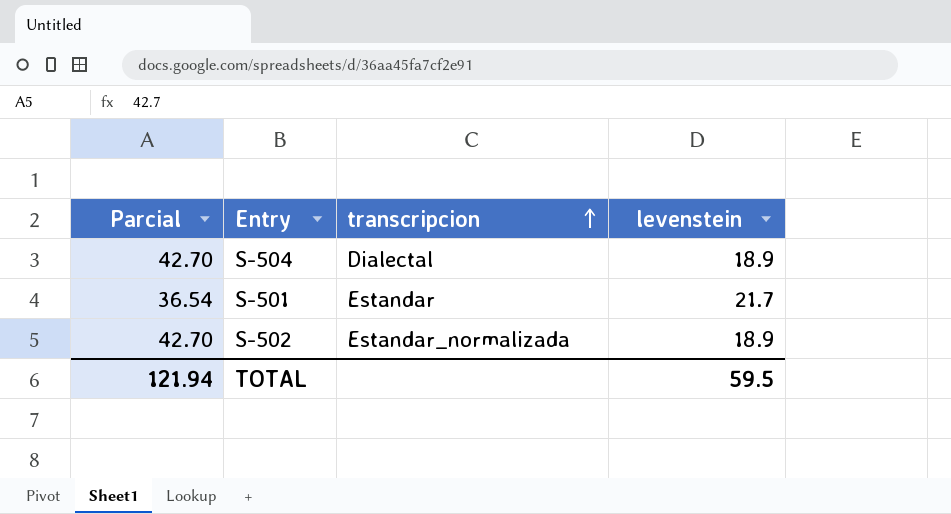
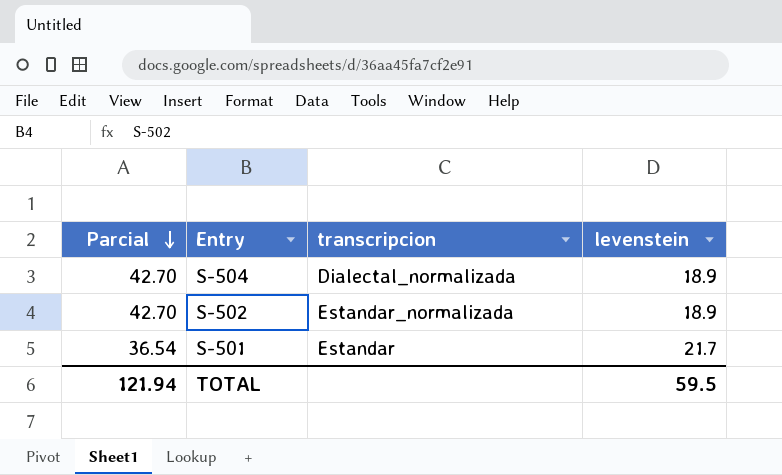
row order: transcripcion ascending -> Parcial descending
S-504 | transcripcion: Dialectal -> Dialectal_normalizada

